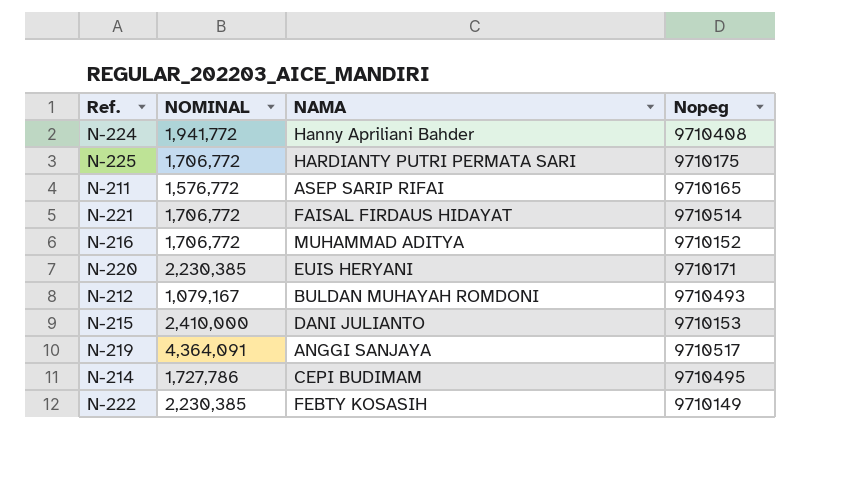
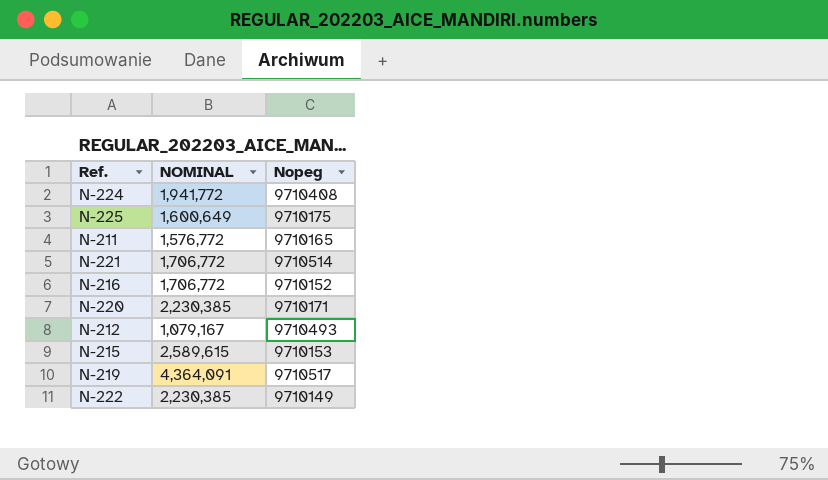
column NAMA | position: 3 -> none
row N-214: 1,727,786 | CEPI BUDIMAM | 9710495 -> none
N-225 | NOMINAL: 1,706,772 -> 1,600,649
N-215 | NOMINAL: 2,410,000 -> 2,589,615

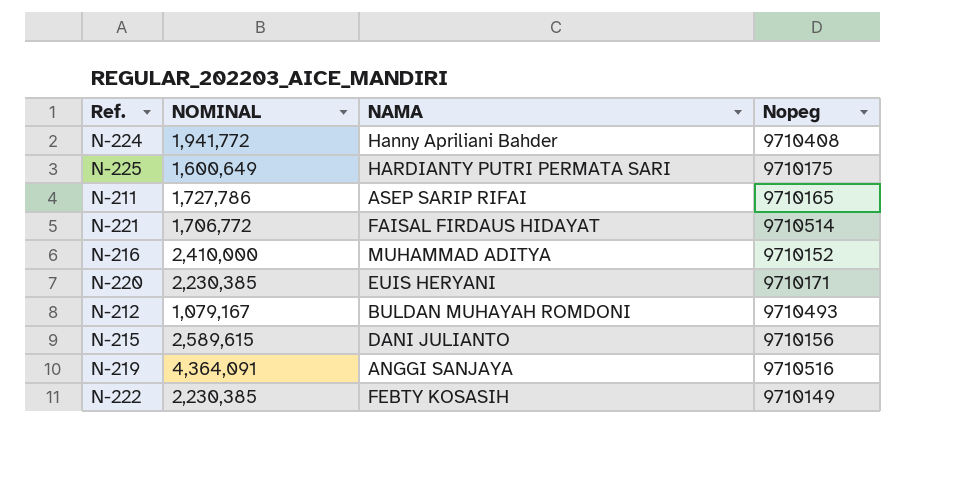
column NAMA | position: none -> 3
N-211 | NOMINAL: 1,576,772 -> 1,727,786
N-216 | NOMINAL: 1,706,772 -> 2,410,000
N-215 | Nopeg: 9710153 -> 9710156
N-219 | Nopeg: 9710517 -> 9710516

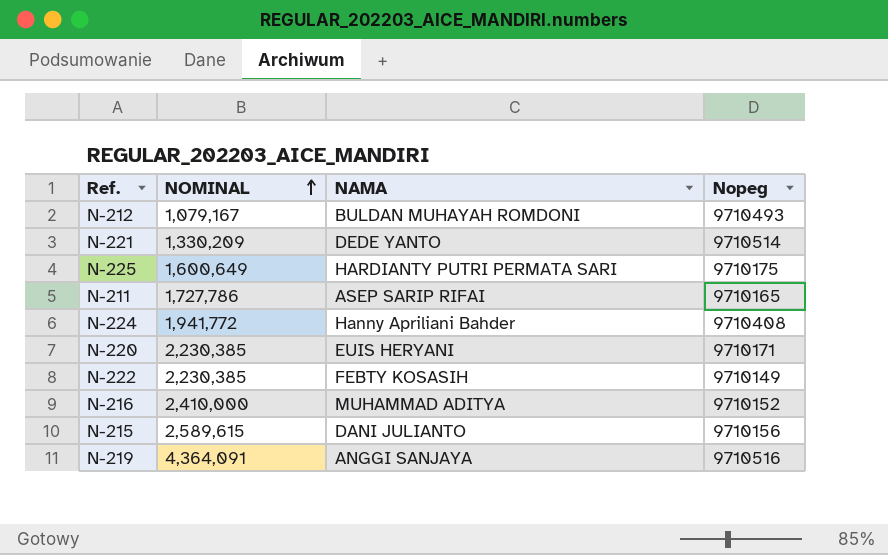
row order: none -> NOMINAL ascending
N-221 | NOMINAL: 1,706,772 -> 1,330,209
N-221 | NAMA: FAISAL FIRDAUS HIDAYAT -> DEDE YANTO

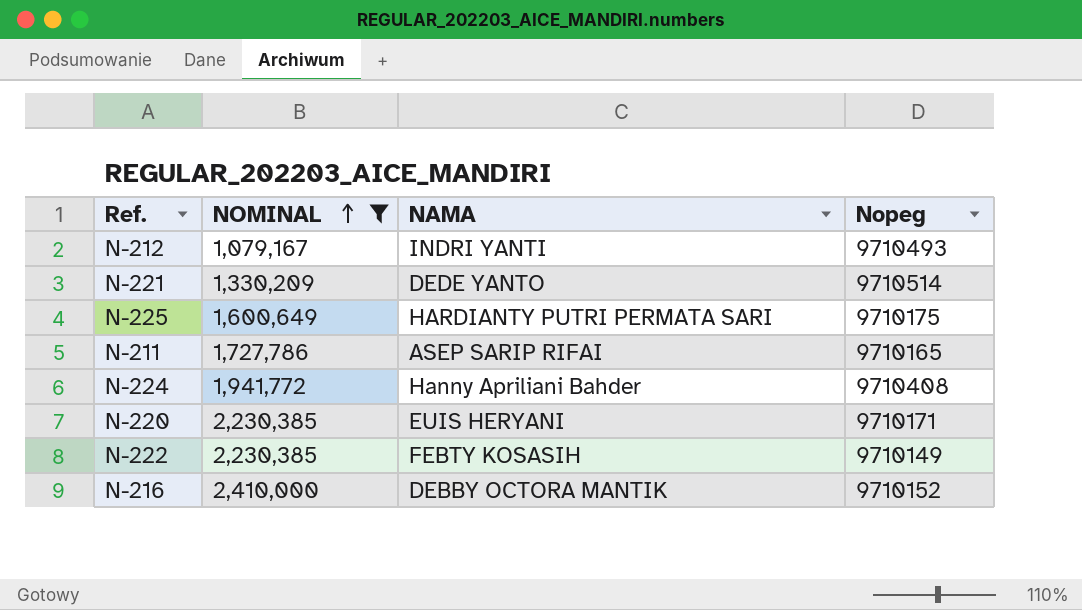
filter: none -> NOMINAL <= 2,410,000
N-212 | NAMA: BULDAN MUHAYAH ROMDONI -> INDRI YANTI
N-216 | NAMA: MUHAMMAD ADITYA -> DEBBY OCTORA MANTIK

